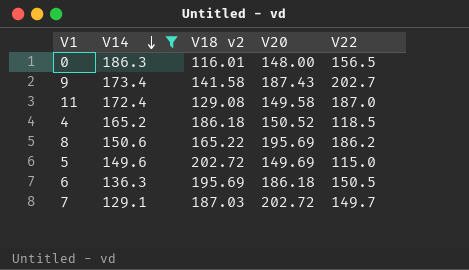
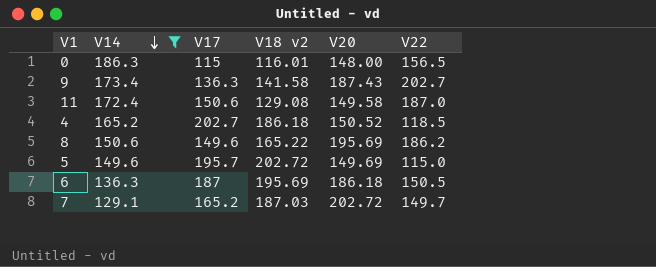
column V17 | position: none -> 3

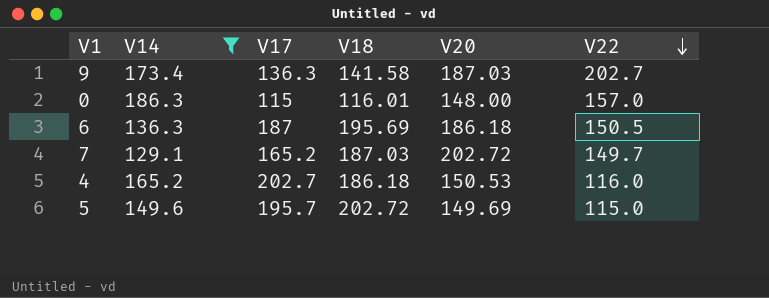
row order: V14 descending -> V22 descending
column name: V18 v2 -> V18
row 11: 172.4 | 150.6 | 129.08 | 149.58 | 187.0 -> none
row 8: 150.6 | 149.6 | 165.22 | 195.69 | 186.2 -> none
9 | V20: 187.43 -> 187.03
0 | V22: 156.5 -> 157.0
4 | V20: 150.52 -> 150.53
4 | V22: 118.5 -> 116.0

